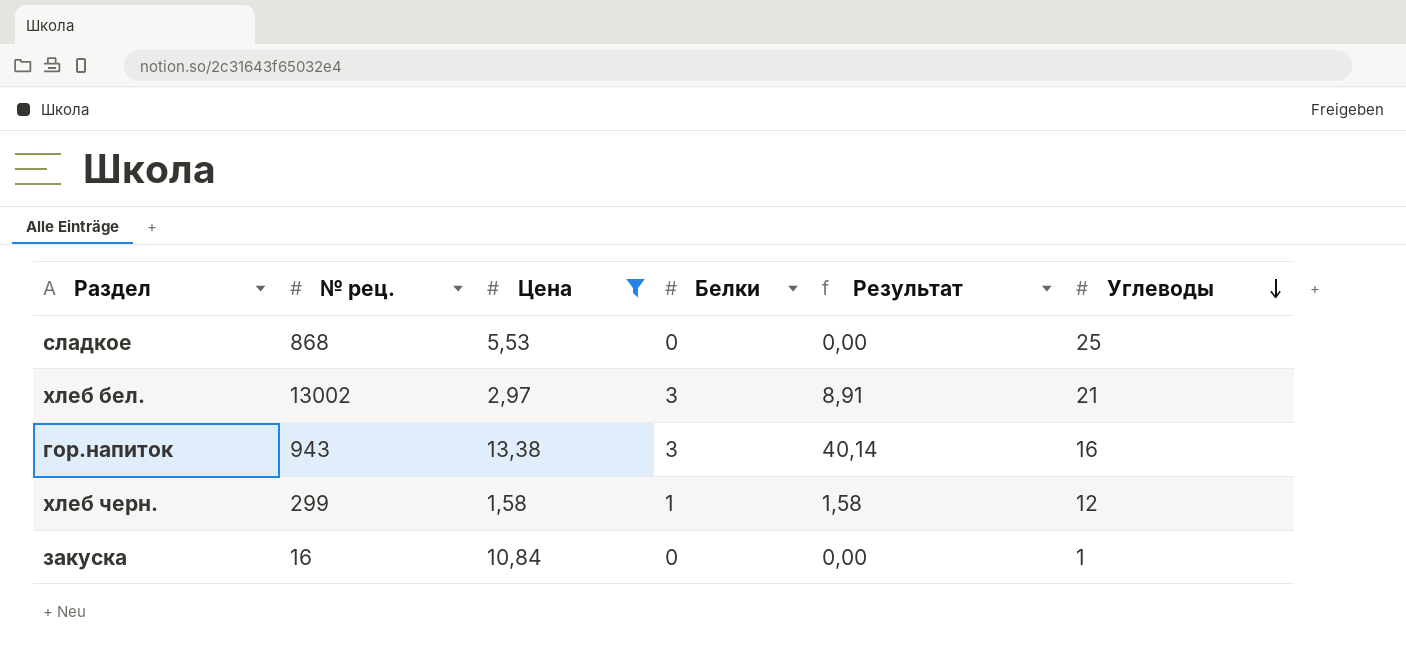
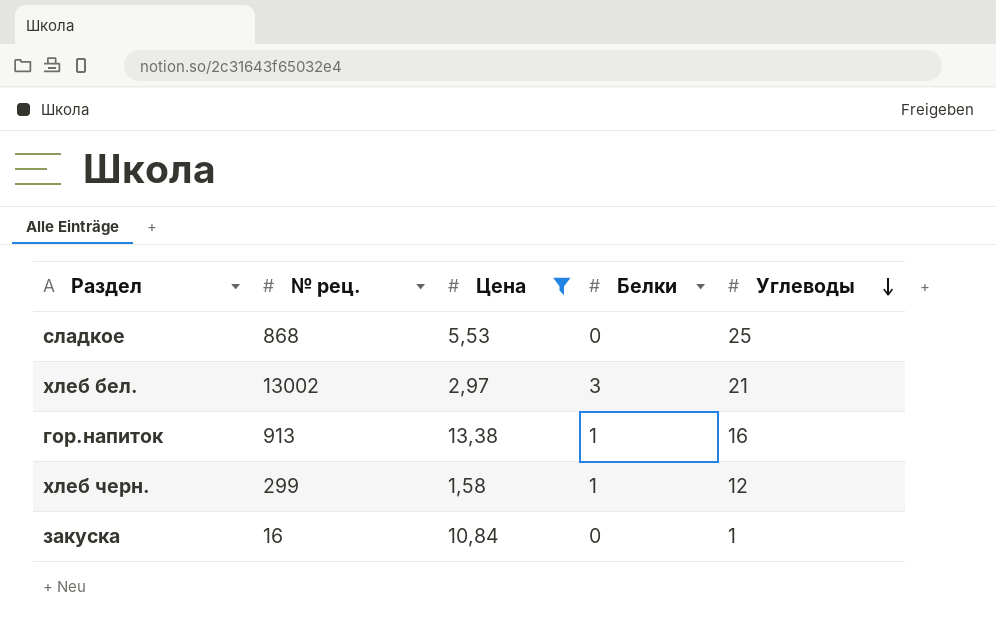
column Результат | formula: [Цена] * [Белки] -> none
гор.напиток | № рец.: 943 -> 913
гор.напиток | Белки: 3 -> 1

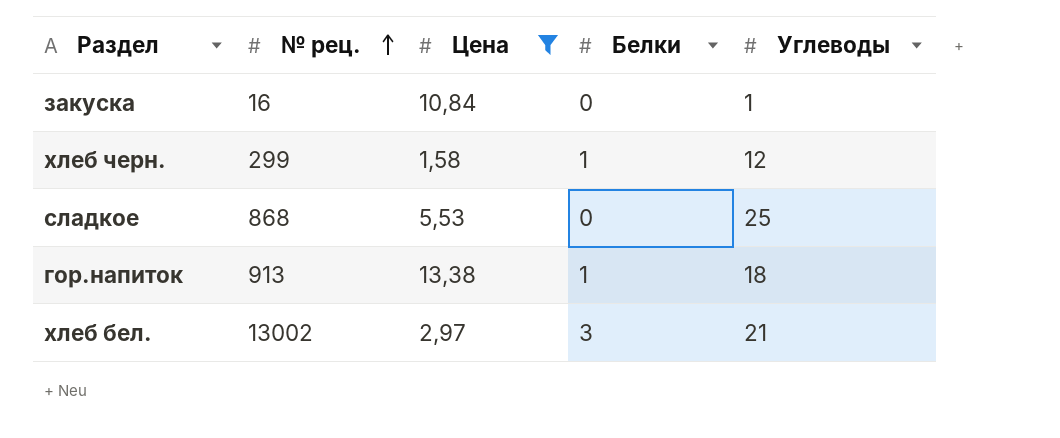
row order: Углеводы descending -> № рец. ascending
гор.напиток | Углеводы: 16 -> 18

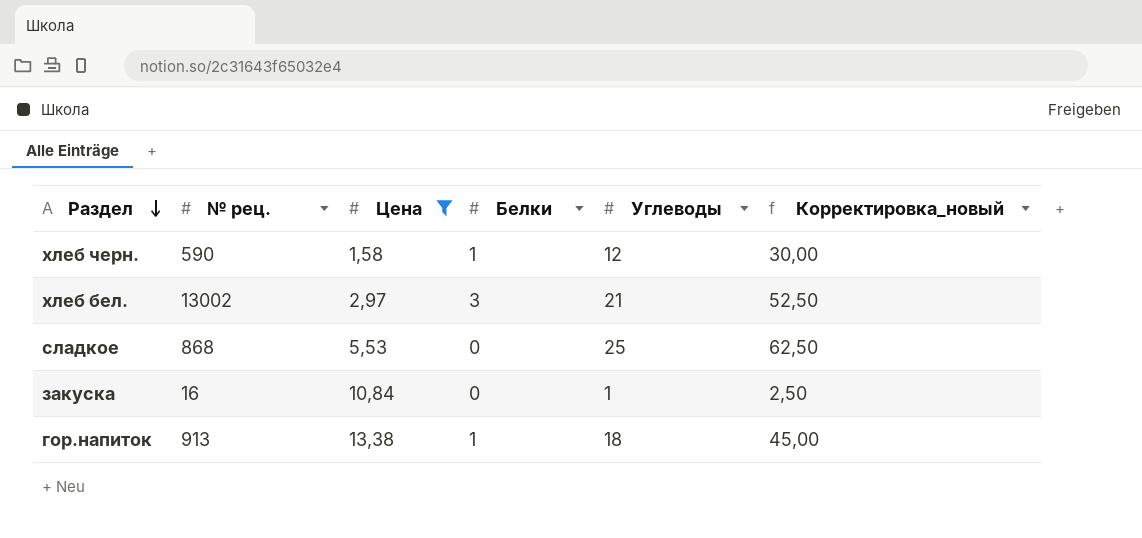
row order: № рец. ascending -> Раздел descending
column Корректировка_новый | formula: none -> [Углеводы] * 2,5
хлеб черн. | № рец.: 299 -> 590

